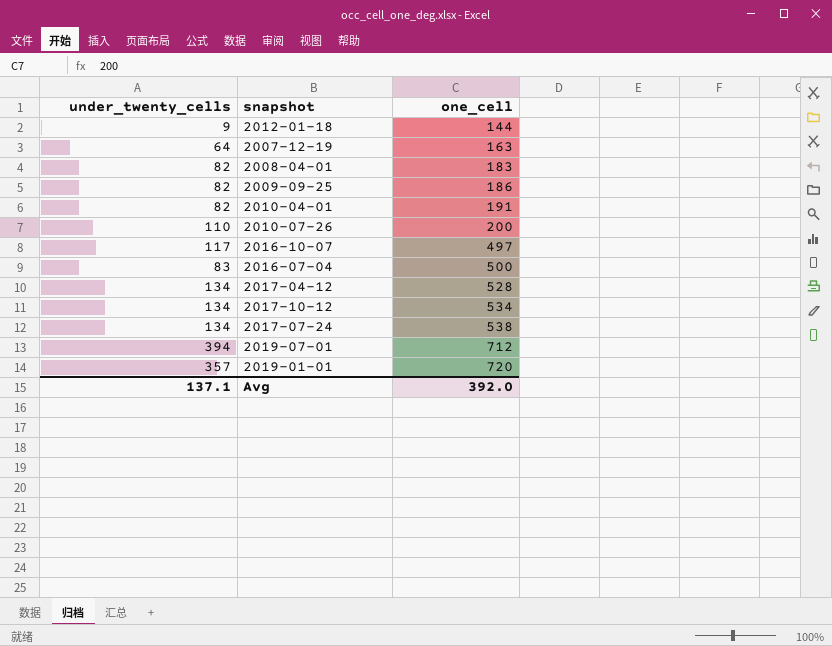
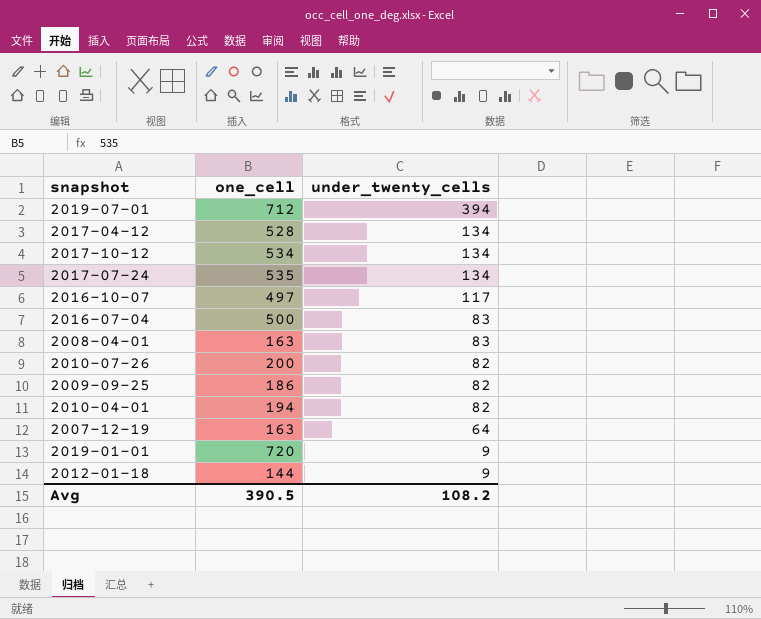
row order: one_cell ascending -> under_twenty_cells descending
column under_twenty_cells | position: 1 -> 3
2017-07-24 | one_cell: 538 -> 535
2008-04-01 | one_cell: 183 -> 163
2008-04-01 | under_twenty_cells: 82 -> 83
2010-07-26 | under_twenty_cells: 110 -> 82
2010-04-01 | one_cell: 191 -> 194
2019-01-01 | under_twenty_cells: 357 -> 9
Avg | one_cell: 392.0 -> 390.5
Avg | under_twenty_cells: 137.1 -> 108.2

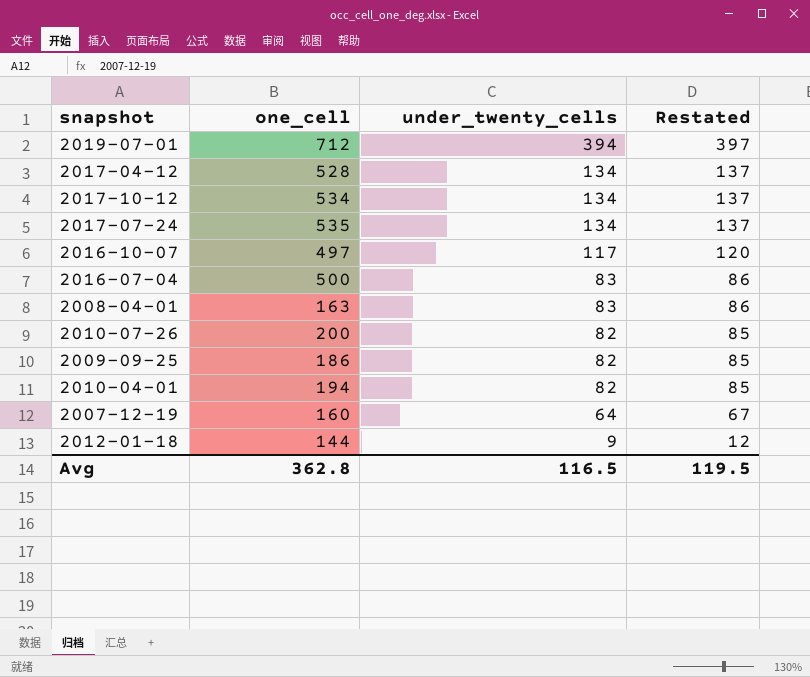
column Restated | formula: none -> [under_twenty_cells] + 3
row 2019-01-01: 720 | 9 -> none
2007-12-19 | one_cell: 163 -> 160
Avg | one_cell: 390.5 -> 362.8
Avg | under_twenty_cells: 108.2 -> 116.5

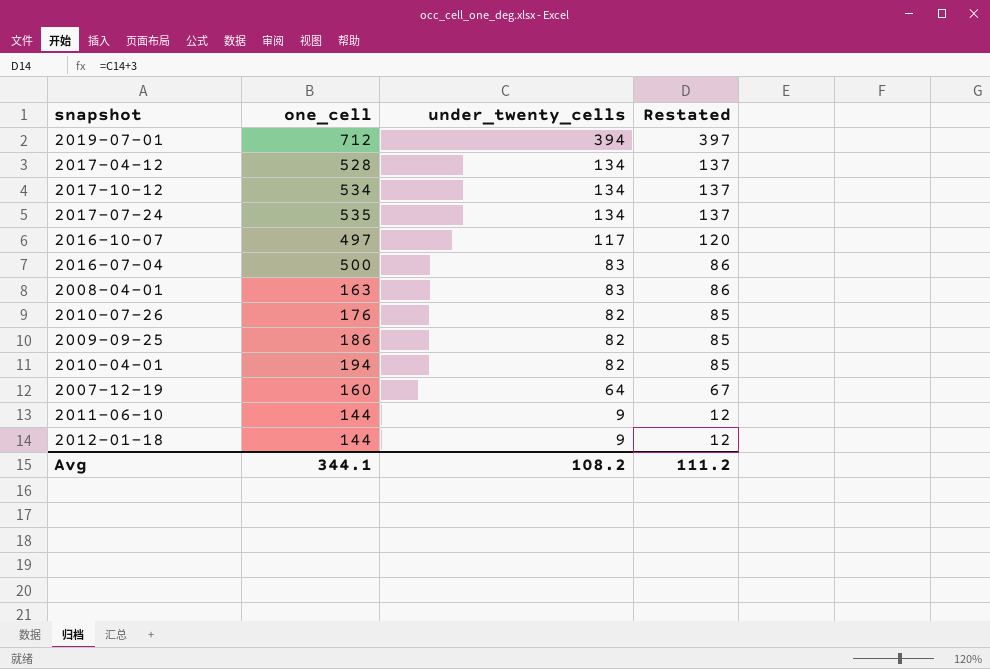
2010-07-26 | one_cell: 200 -> 176
row 2011-06-10: none -> 144 | 9 | 12
Avg | one_cell: 362.8 -> 344.1
Avg | under_twenty_cells: 116.5 -> 108.2
Avg | Restated: 119.5 -> 111.2

